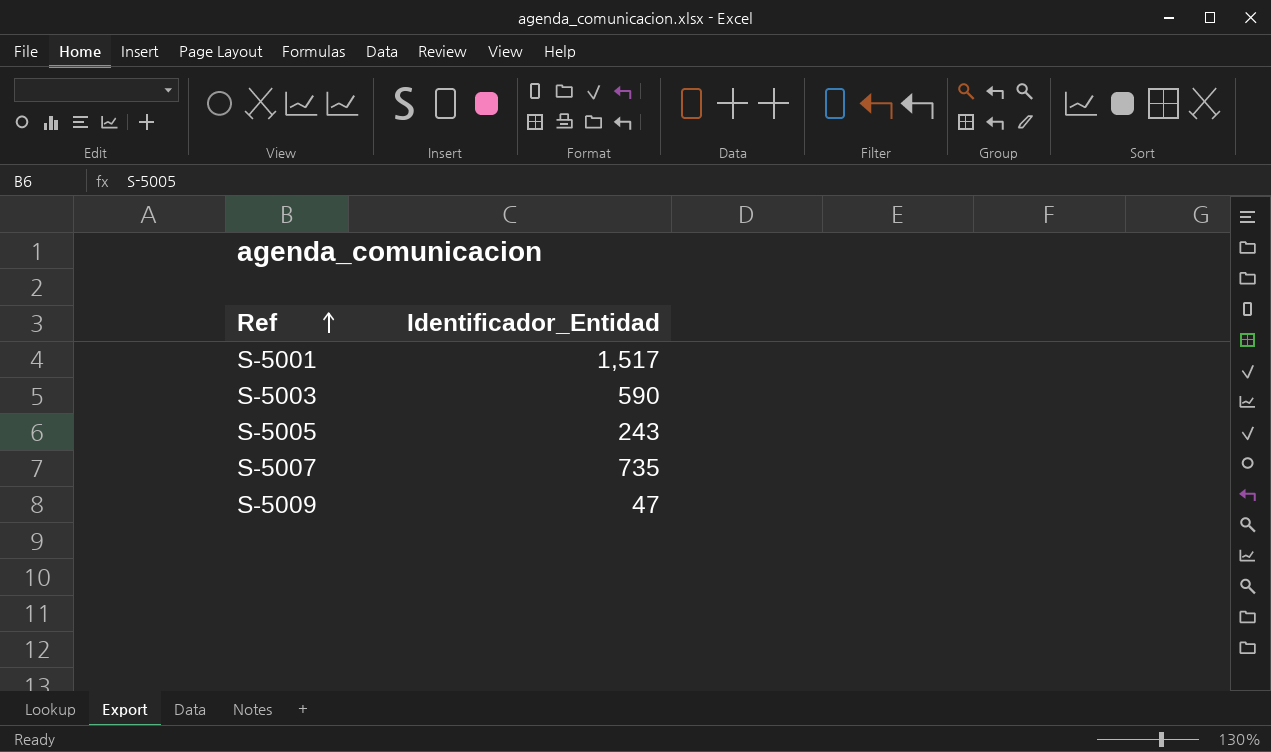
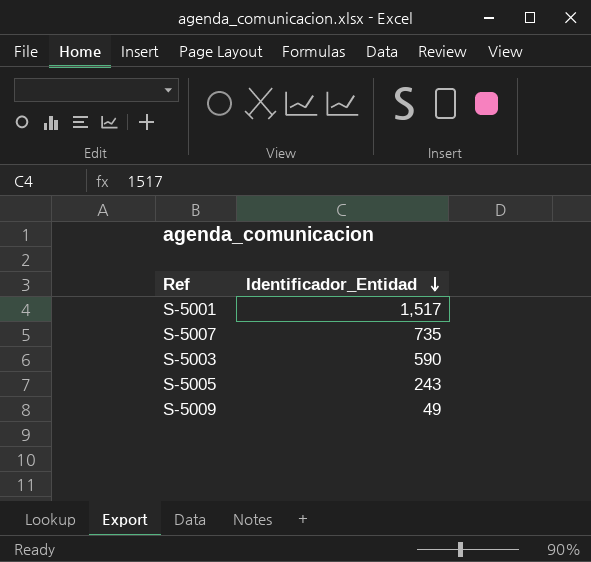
row order: Ref ascending -> Identificador_Entidad descending
S-5009 | Identificador_Entidad: 47 -> 49

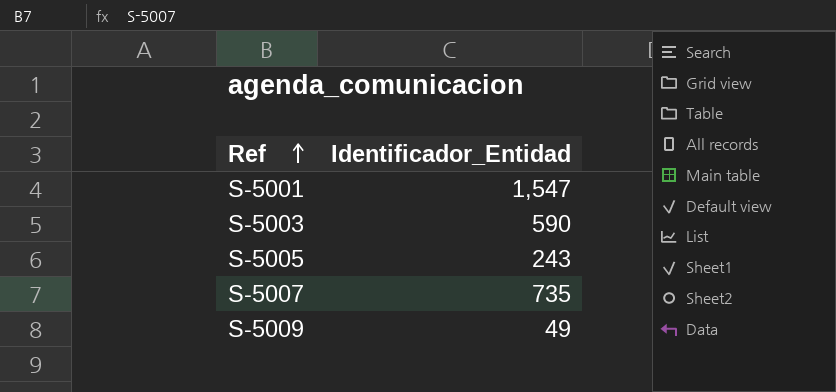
row order: Identificador_Entidad descending -> Ref ascending
S-5001 | Identificador_Entidad: 1,517 -> 1,547

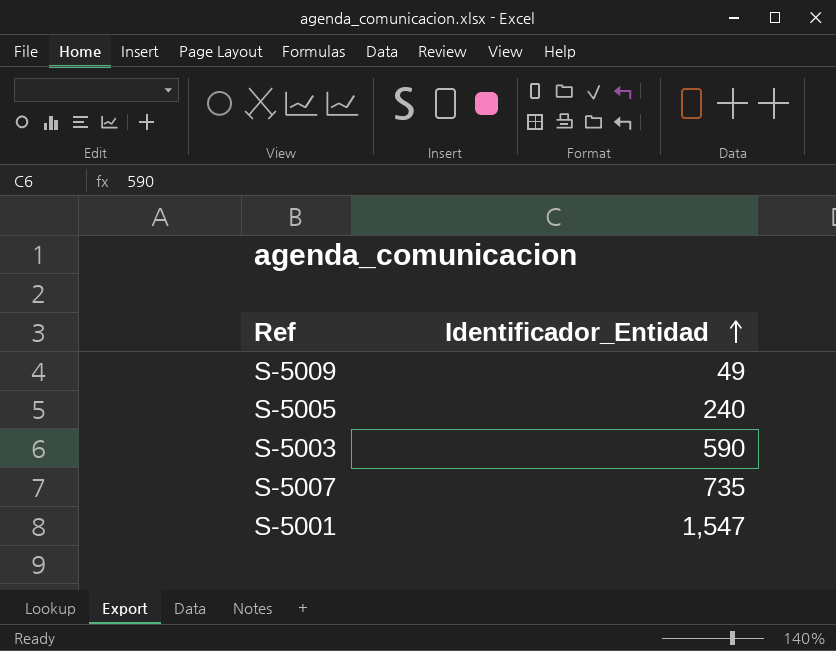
row order: Ref ascending -> Identificador_Entidad ascending
S-5005 | Identificador_Entidad: 243 -> 240

